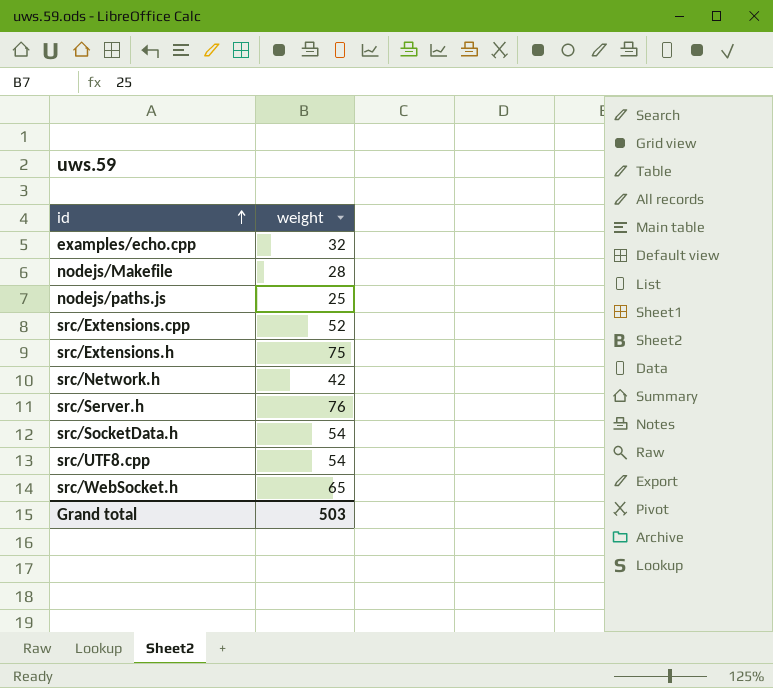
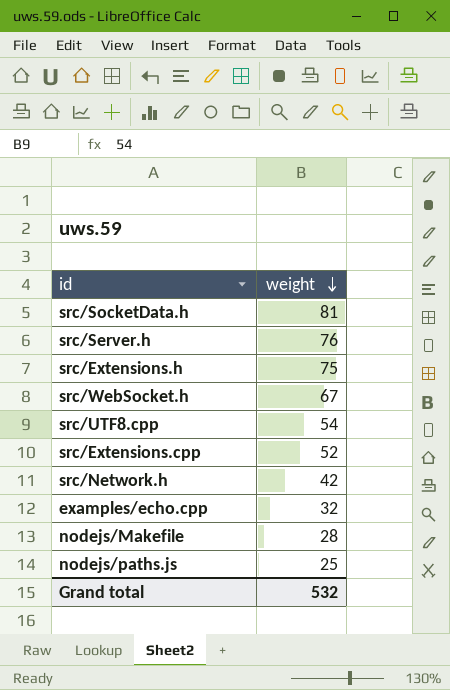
row order: id ascending -> weight descending
src/SocketData.h | weight: 54 -> 81
src/WebSocket.h | weight: 65 -> 67
Grand total | weight: 503 -> 532

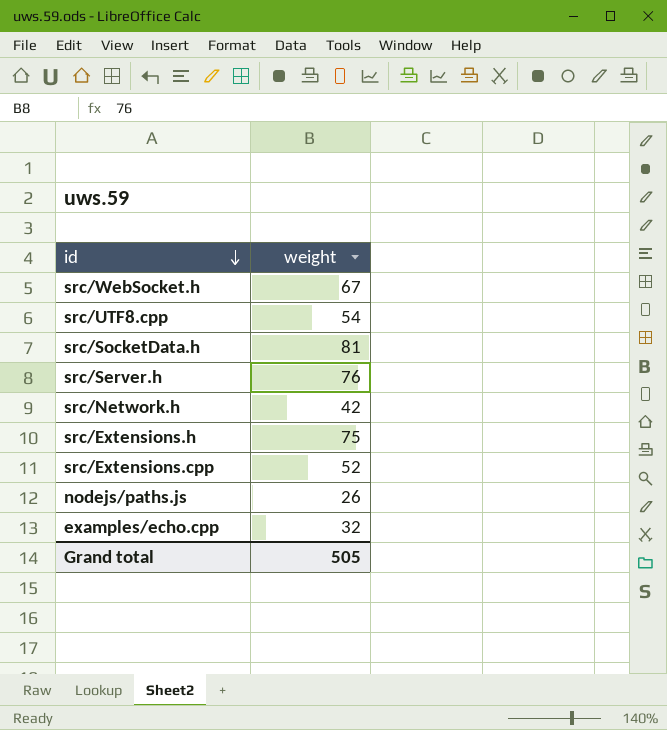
row order: weight descending -> id descending
row nodejs/Makefile: 28 -> none
nodejs/paths.js | weight: 25 -> 26
Grand total | weight: 532 -> 505

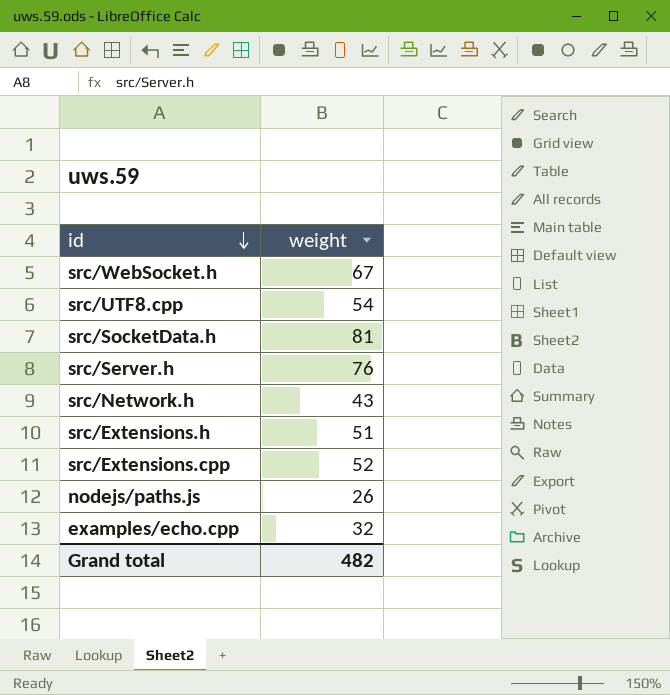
src/Network.h | weight: 42 -> 43
src/Extensions.h | weight: 75 -> 51
Grand total | weight: 505 -> 482

